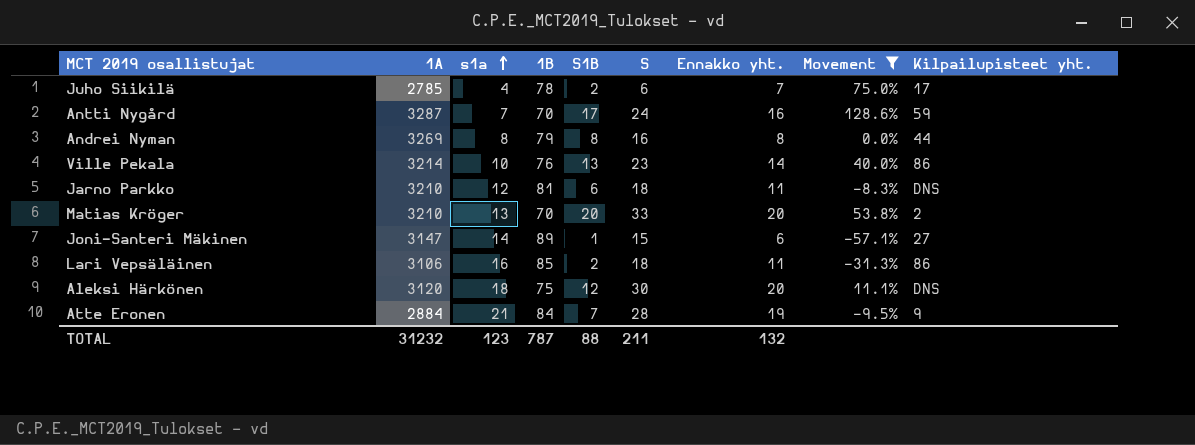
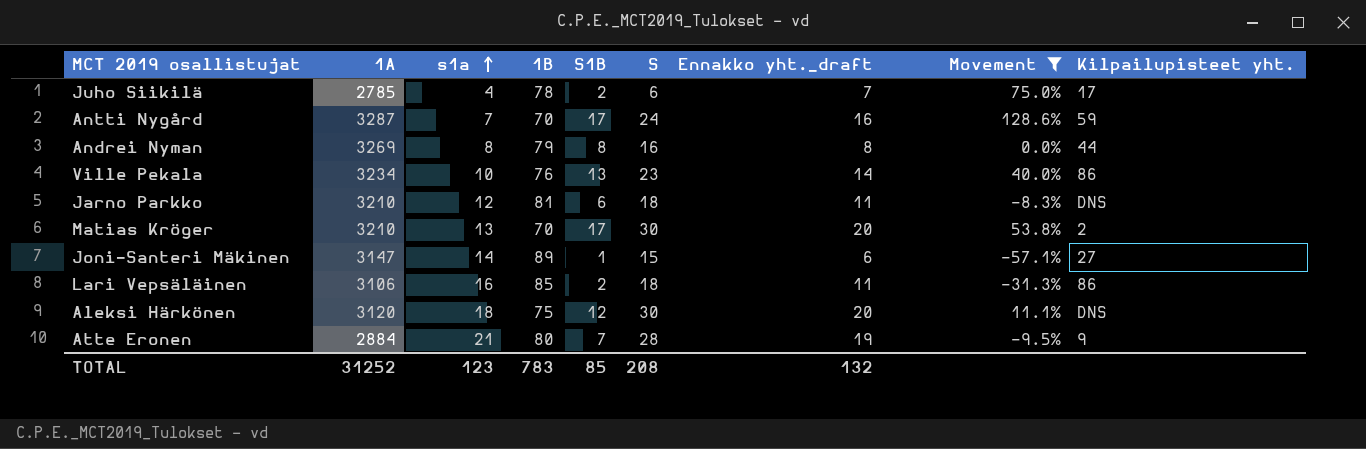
column name: Ennakko yht. -> Ennakko yht._draft
Ville Pekala | 1A: 3214 -> 3234
Matias Kröger | S1B: 20 -> 17
Matias Kröger | S: 33 -> 30
Atte Eronen | 1B: 84 -> 80
TOTAL | 1A: 31232 -> 31252
TOTAL | 1B: 787 -> 783
TOTAL | S1B: 88 -> 85
TOTAL | S: 211 -> 208

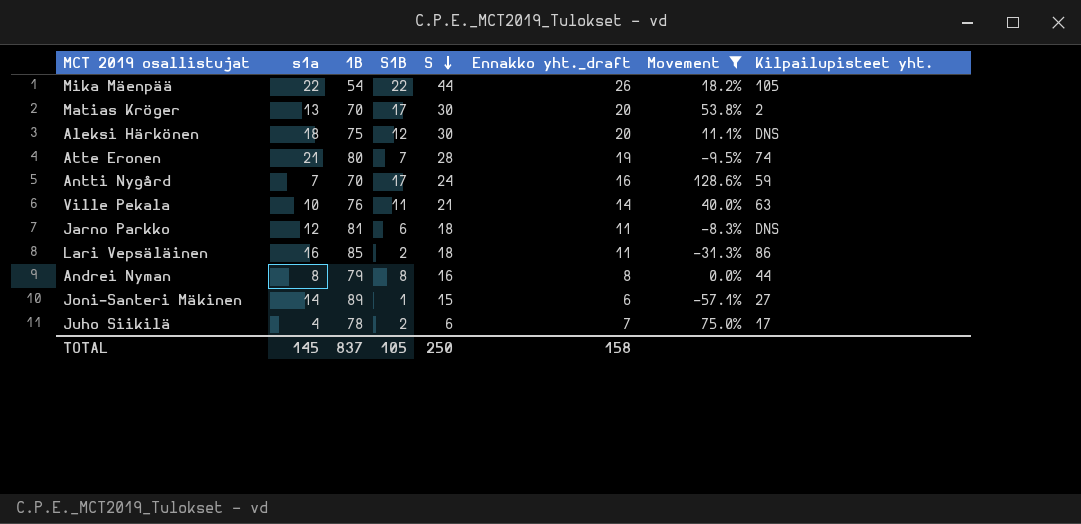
row order: s1a ascending -> S descending
column 1A | position: 2 -> none
row Mika Mäenpää: none -> 22 | 54 | 22 | 44 | 26 | 18.2% | 105
Atte Eronen | Kilpailupisteet yht.: 9 -> 74
Ville Pekala | S1B: 13 -> 11
Ville Pekala | S: 23 -> 21
Ville Pekala | Kilpailupisteet yht.: 86 -> 63
TOTAL | s1a: 123 -> 145
TOTAL | 1B: 783 -> 837
TOTAL | S1B: 85 -> 105
TOTAL | S: 208 -> 250
TOTAL | Ennakko yht._draft: 132 -> 158

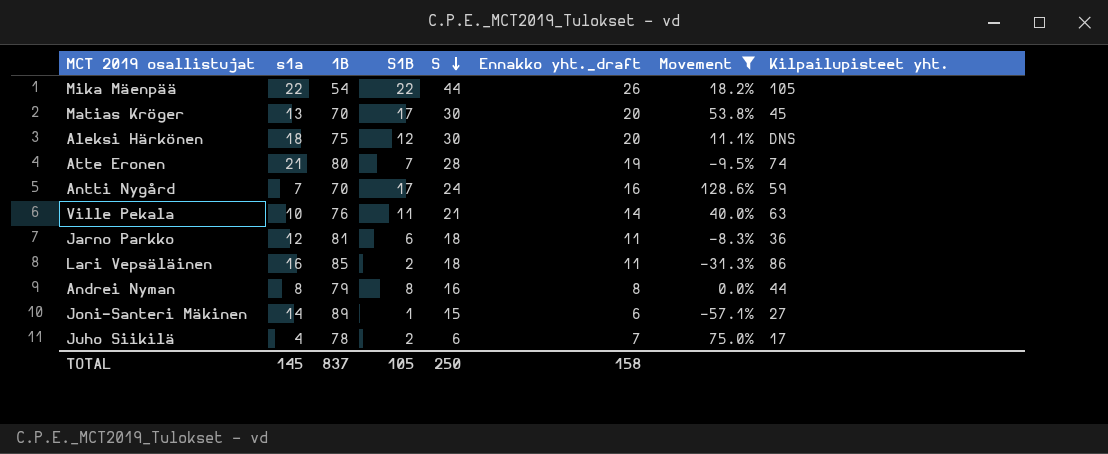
Matias Kröger | Kilpailupisteet yht.: 2 -> 45
Jarno Parkko | Kilpailupisteet yht.: DNS -> 36

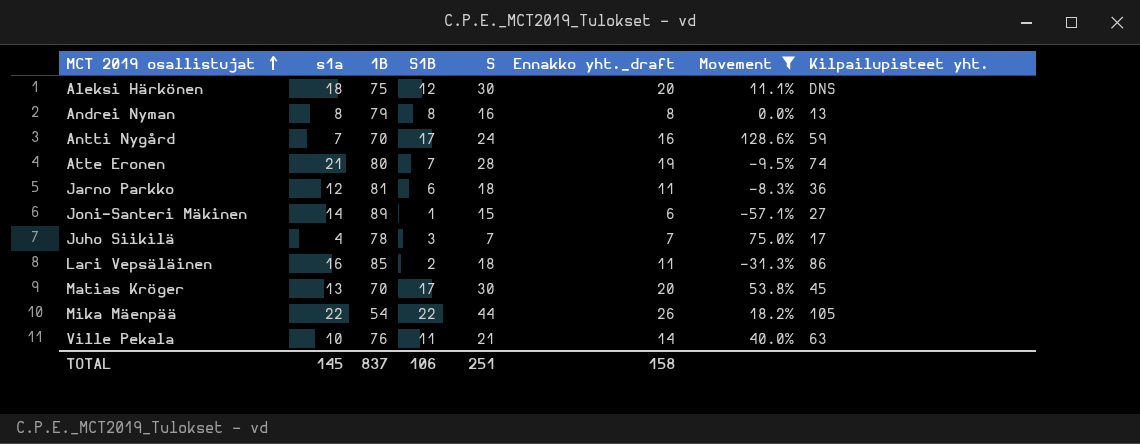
row order: S descending -> MCT 2019 osallistujat ascending
Andrei Nyman | Kilpailupisteet yht.: 44 -> 13
Juho Siikilä | S1B: 2 -> 3
Juho Siikilä | S: 6 -> 7
TOTAL | S1B: 105 -> 106
TOTAL | S: 250 -> 251

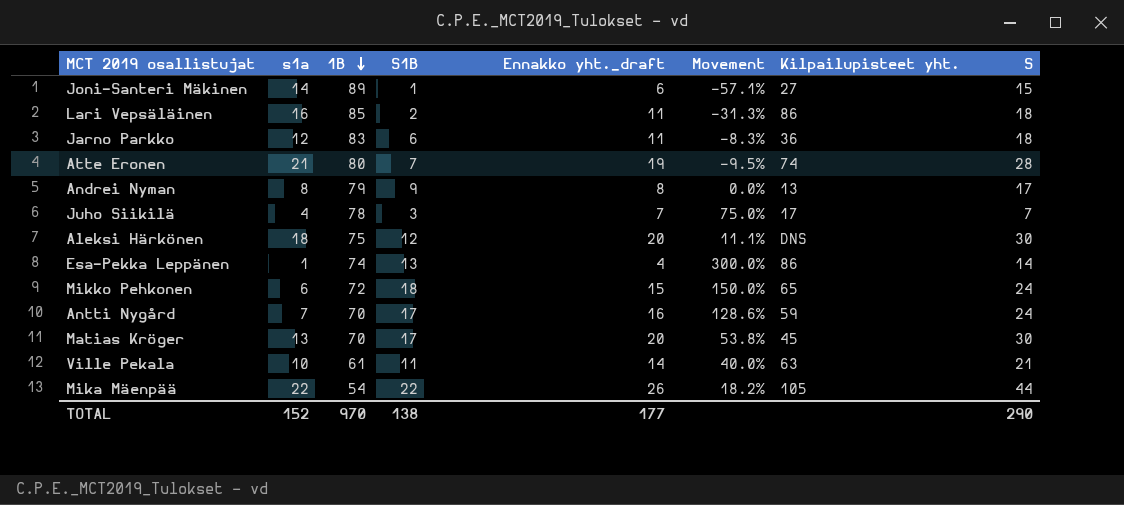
filter: Movement <= 128.6% -> none
row order: MCT 2019 osallistujat ascending -> 1B descending
column S | position: 5 -> 8
Jarno Parkko | 1B: 81 -> 83
Andrei Nyman | S1B: 8 -> 9
Andrei Nyman | S: 16 -> 17
Ville Pekala | 1B: 76 -> 61
TOTAL | s1a: 145 -> 152
TOTAL | 1B: 837 -> 970
TOTAL | S1B: 106 -> 138
TOTAL | Ennakko yht._draft: 158 -> 177
TOTAL | S: 251 -> 290

